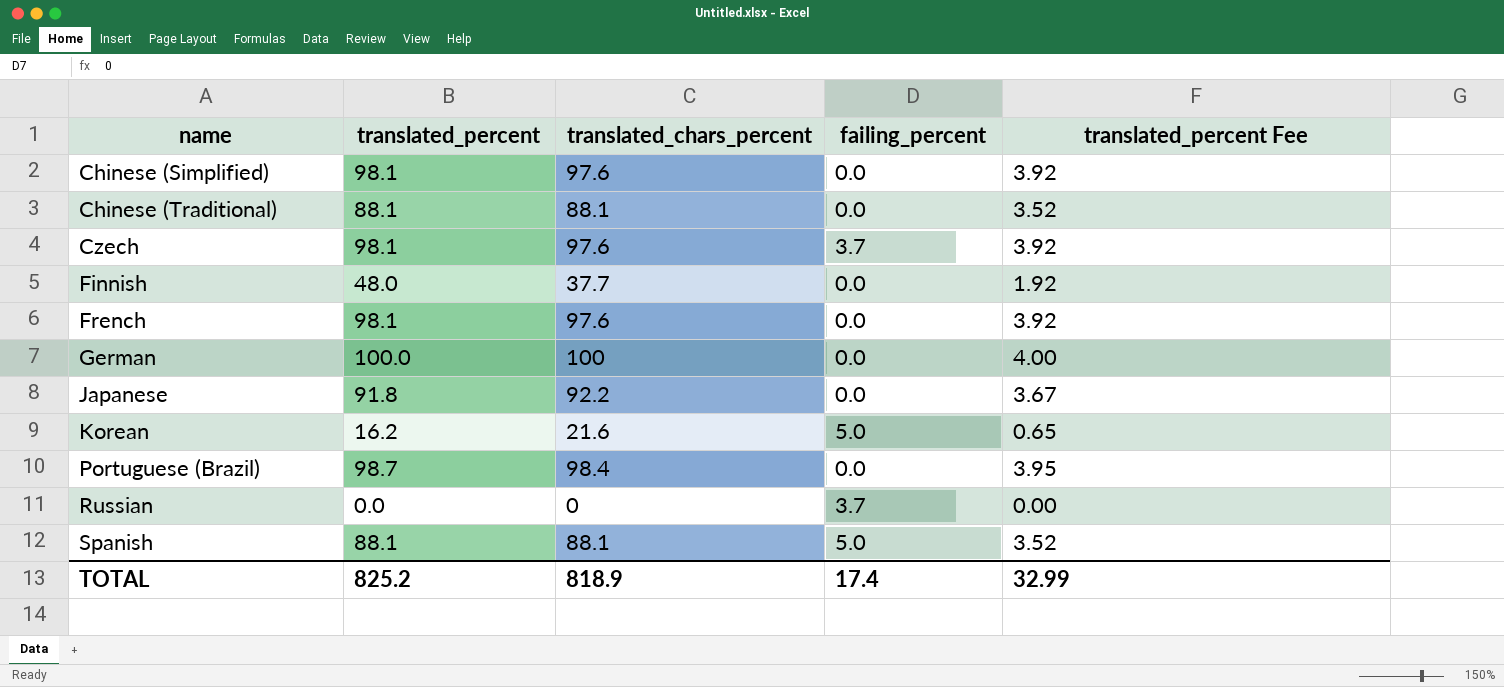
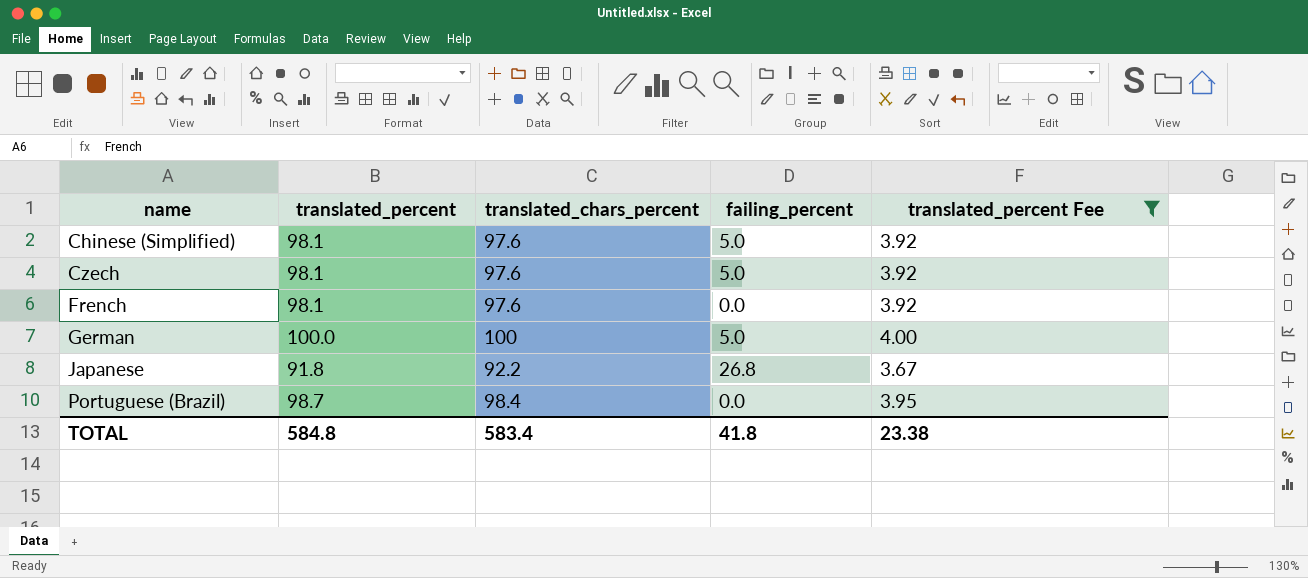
filter: none -> translated_percent Fee >= 3.67
Chinese (Simplified) | failing_percent: 0.0 -> 5.0
Czech | failing_percent: 3.7 -> 5.0
German | failing_percent: 0.0 -> 5.0
Japanese | failing_percent: 0.0 -> 26.8
TOTAL | translated_percent: 825.2 -> 584.8
TOTAL | translated_chars_percent: 818.9 -> 583.4
TOTAL | failing_percent: 17.4 -> 41.8
TOTAL | translated_percent Fee: 32.99 -> 23.38

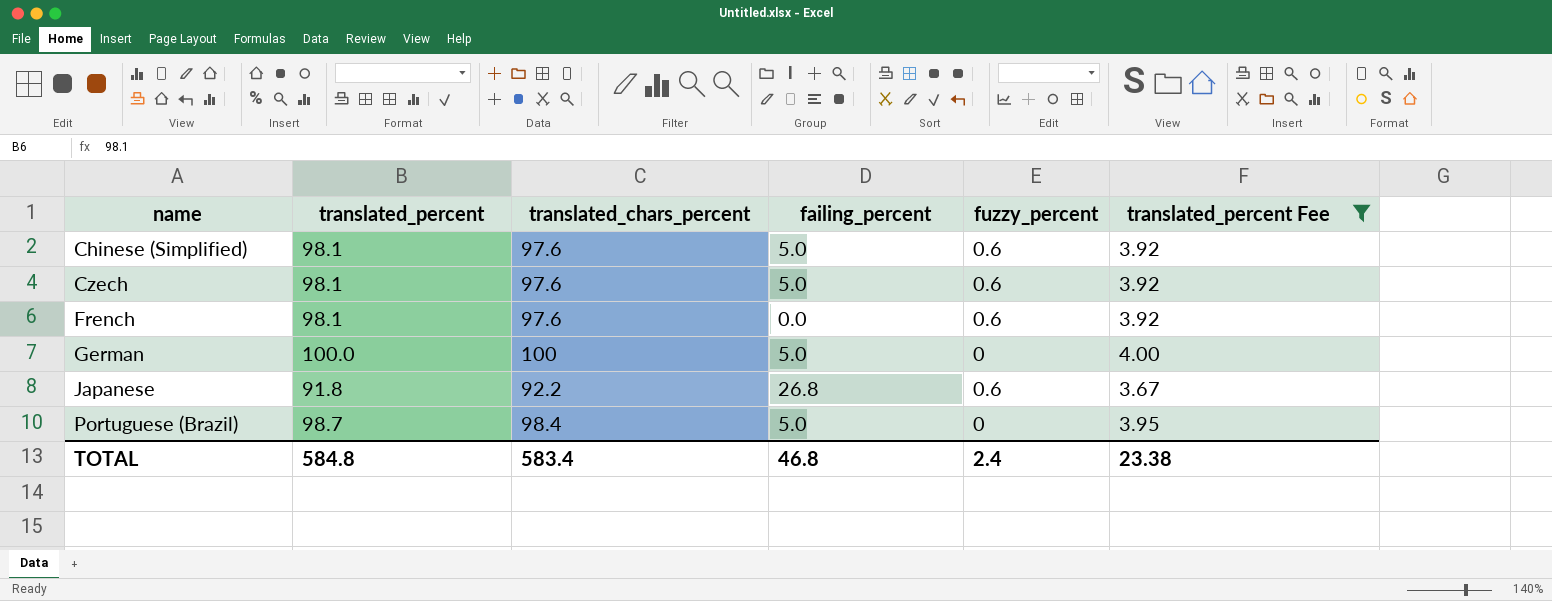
column fuzzy_percent | position: none -> 5
Portuguese (Brazil) | failing_percent: 0.0 -> 5.0
TOTAL | failing_percent: 41.8 -> 46.8

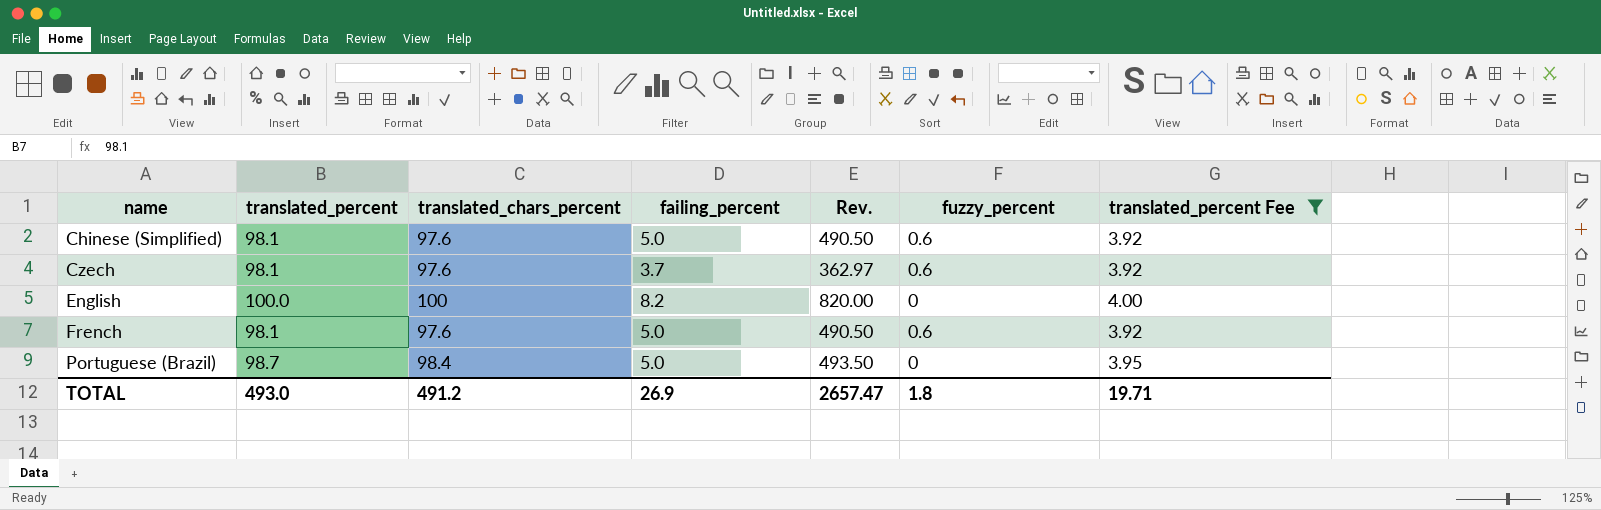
column Rev. | formula: none -> [translated_percent] * [failing_percent]
row German: 100.0 | 100 | 5.0 | 0 | 4.00 -> none
row Japanese: 91.8 | 92.2 | 26.8 | 0.6 | 3.67 -> none
Czech | failing_percent: 5.0 -> 3.7
row English: none -> 100.0 | 100 | 8.2 | 820.00 | 0 | 4.00
French | failing_percent: 0.0 -> 5.0
TOTAL | translated_percent: 584.8 -> 493.0
TOTAL | translated_chars_percent: 583.4 -> 491.2
TOTAL | failing_percent: 46.8 -> 26.9
TOTAL | fuzzy_percent: 2.4 -> 1.8
TOTAL | translated_percent Fee: 23.38 -> 19.71

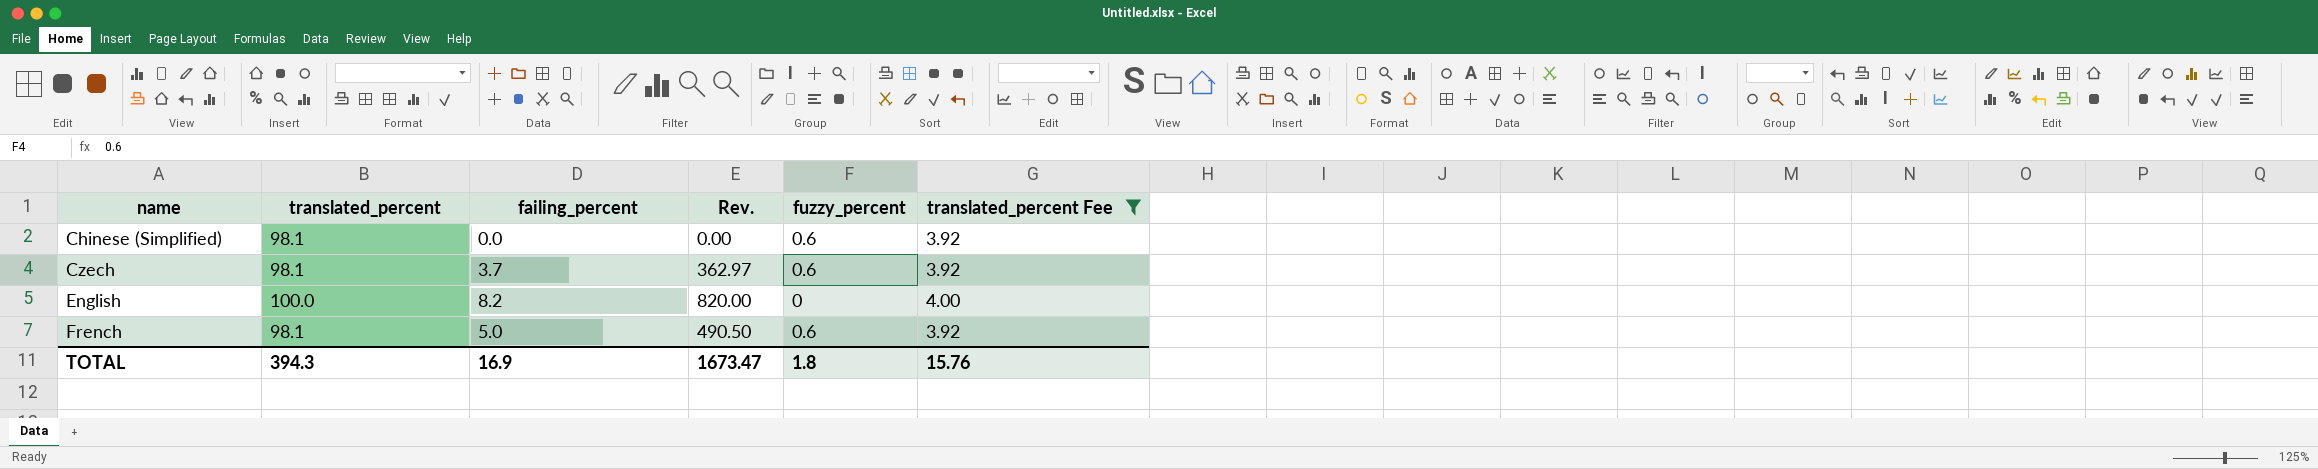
column translated_chars_percent | position: 3 -> none
row Portuguese (Brazil): 98.7 | 98.4 | 5.0 | 493.50 | 0 | 3.95 -> none
Chinese (Simplified) | failing_percent: 5.0 -> 0.0
Chinese (Simplified) | Rev.: 490.50 -> 0.00
TOTAL | translated_percent: 493.0 -> 394.3
TOTAL | failing_percent: 26.9 -> 16.9
TOTAL | Rev.: 2657.47 -> 1673.47
TOTAL | translated_percent Fee: 19.71 -> 15.76

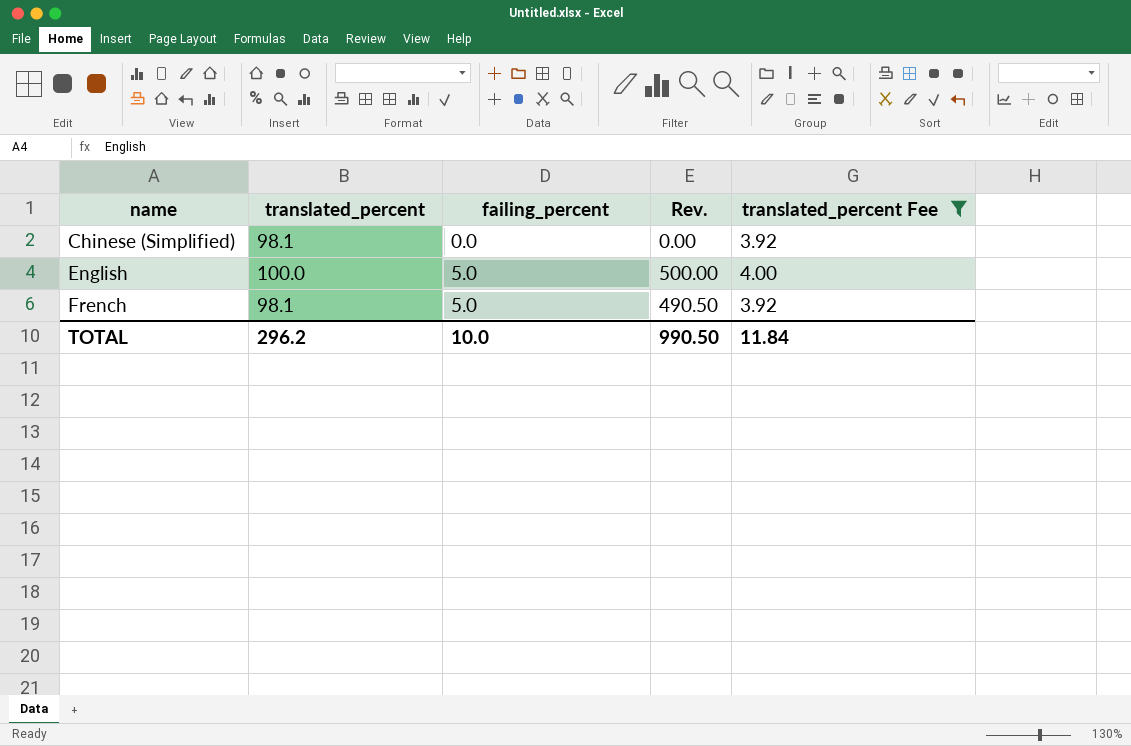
column fuzzy_percent | position: 5 -> none
row Czech: 98.1 | 3.7 | 362.97 | 0.6 | 3.92 -> none
English | failing_percent: 8.2 -> 5.0
English | Rev.: 820.00 -> 500.00
TOTAL | translated_percent: 394.3 -> 296.2
TOTAL | failing_percent: 16.9 -> 10.0
TOTAL | Rev.: 1673.47 -> 990.50
TOTAL | translated_percent Fee: 15.76 -> 11.84

